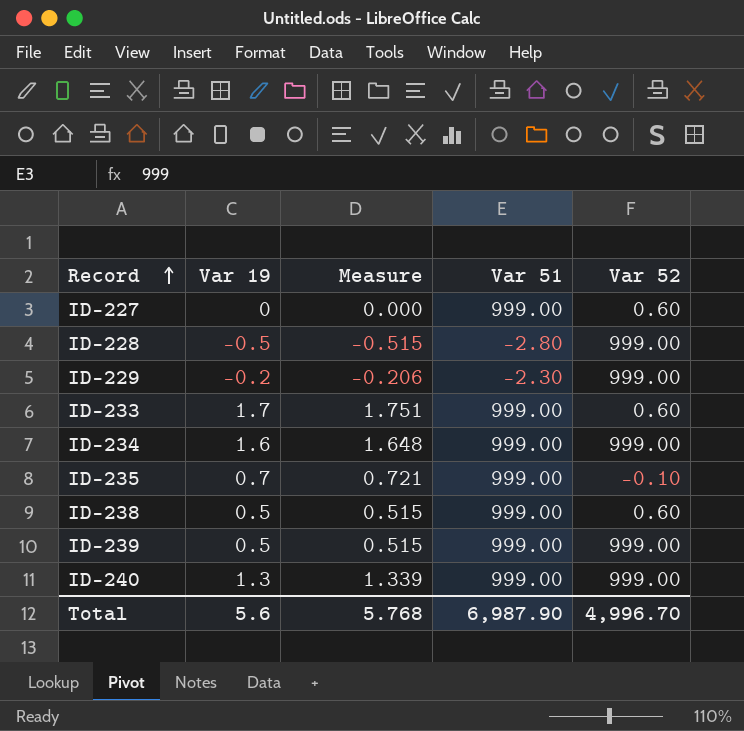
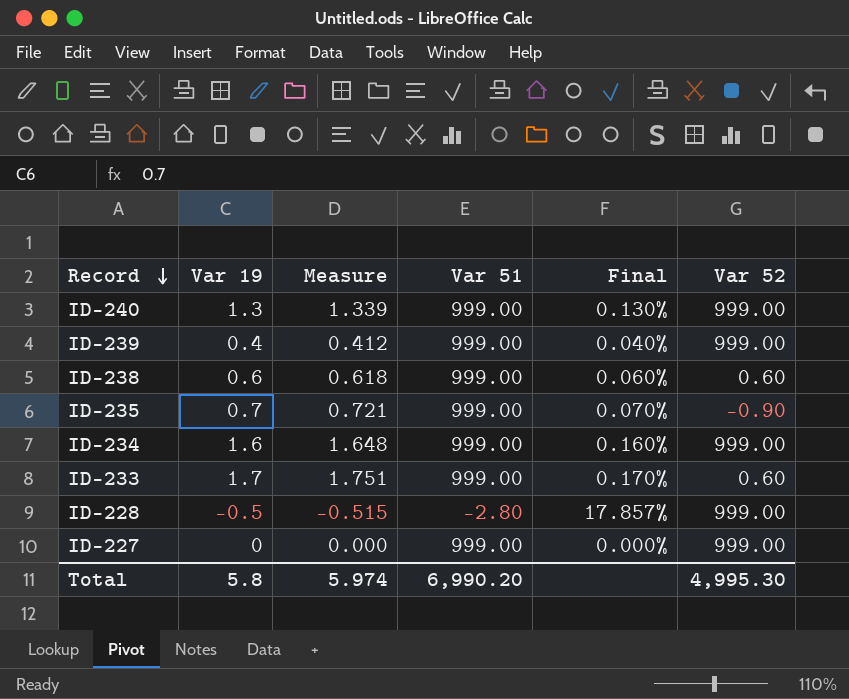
row order: Record ascending -> Record descending
column Final | formula: none -> [Var 19] / [Var 51]
row ID-229: -0.2 | -0.206 | -2.30 | 999.00 -> none
ID-239 | Var 19: 0.5 -> 0.4
ID-239 | Measure: 0.515 -> 0.412
ID-238 | Var 19: 0.5 -> 0.6
ID-238 | Measure: 0.515 -> 0.618
ID-235 | Var 52: -0.10 -> -0.90
ID-227 | Var 52: 0.60 -> 999.00
Total | Var 19: 5.6 -> 5.8
Total | Measure: 5.768 -> 5.974
Total | Var 51: 6,987.90 -> 6,990.20
Total | Var 52: 4,996.70 -> 4,995.30

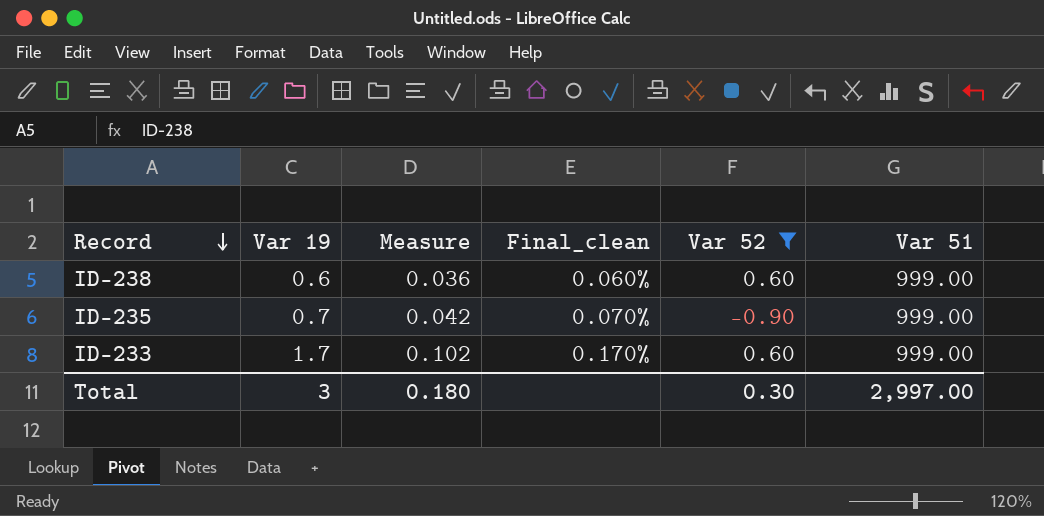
filter: none -> Var 52 != 999.00
column Measure | formula: [Var 19] * 1.03 -> [Var 19] * 0.06
column name: Final -> Final_clean
column Var 51 | position: 4 -> 6
Total | Var 19: 5.8 -> 3
Total | Measure: 5.974 -> 0.180
Total | Var 52: 4,995.30 -> 0.30
Total | Var 51: 6,990.20 -> 2,997.00

